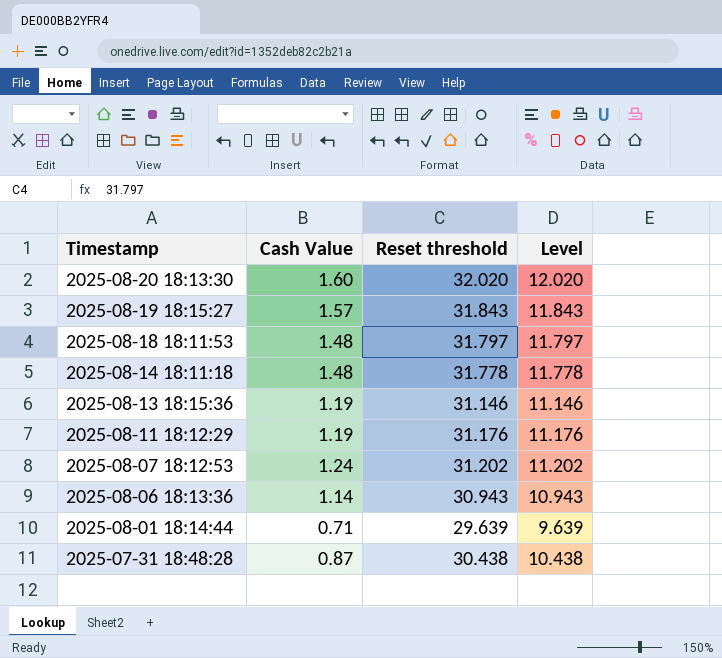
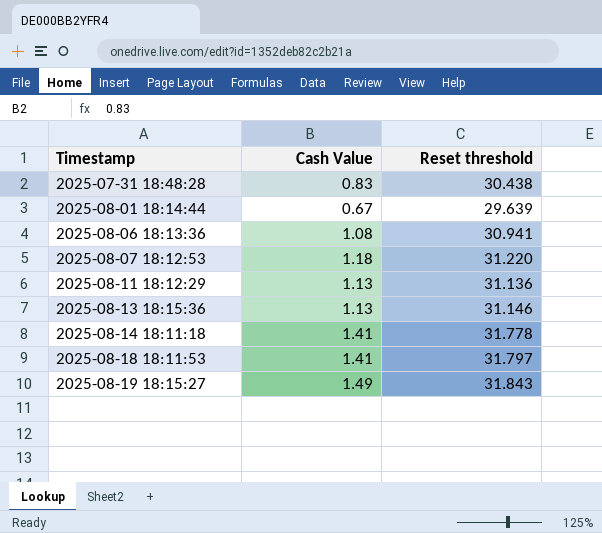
row order: Timestamp descending -> Timestamp ascending
column Level | formula: [Reset threshold] - 20 -> none
row 2025-08-20 18:13:30: 1.60 | 32.020 | 12.020 -> none
2025-07-31 18:48:28 | Cash Value: 0.87 -> 0.83
2025-08-01 18:14:44 | Cash Value: 0.71 -> 0.67
2025-08-06 18:13:36 | Cash Value: 1.14 -> 1.08
2025-08-06 18:13:36 | Reset threshold: 30.943 -> 30.941
2025-08-07 18:12:53 | Cash Value: 1.24 -> 1.18
2025-08-07 18:12:53 | Reset threshold: 31.202 -> 31.220
2025-08-11 18:12:29 | Cash Value: 1.19 -> 1.13
2025-08-11 18:12:29 | Reset threshold: 31.176 -> 31.136
2025-08-13 18:15:36 | Cash Value: 1.19 -> 1.13
2025-08-14 18:11:18 | Cash Value: 1.48 -> 1.41
2025-08-18 18:11:53 | Cash Value: 1.48 -> 1.41
2025-08-19 18:15:27 | Cash Value: 1.57 -> 1.49

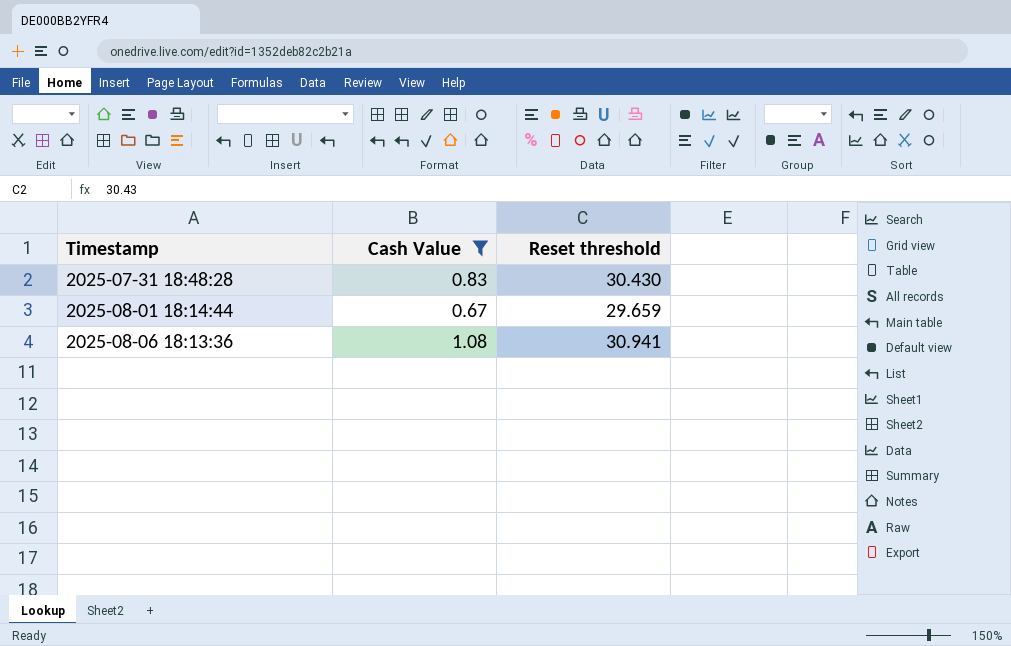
filter: none -> Cash Value <= 1.08
2025-07-31 18:48:28 | Reset threshold: 30.438 -> 30.430
2025-08-01 18:14:44 | Reset threshold: 29.639 -> 29.659

